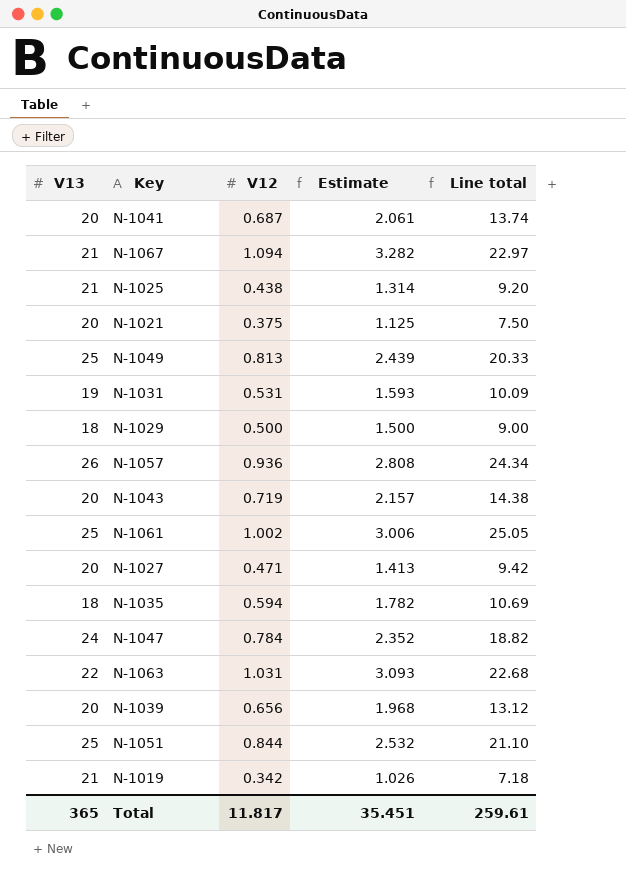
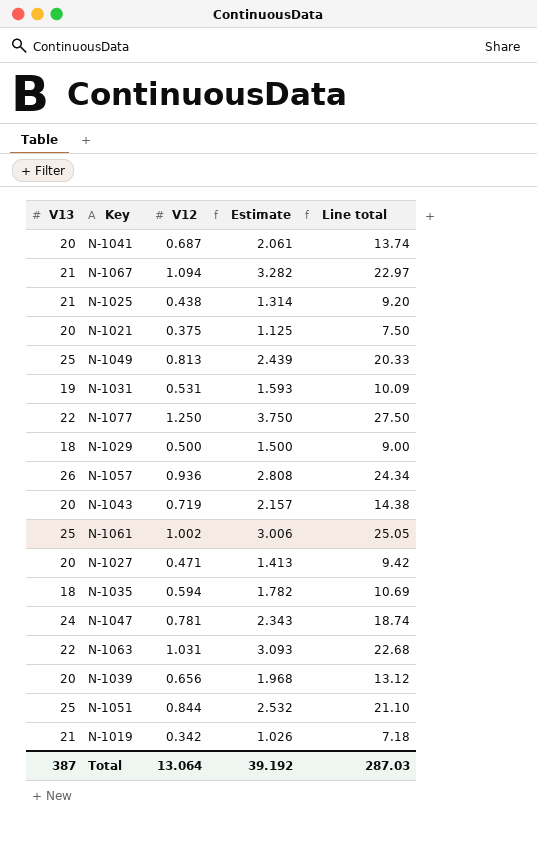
row N-1077: none -> 22 | 1.250 | 3.750 | 27.50
N-1047 | V12: 0.784 -> 0.781
N-1047 | Estimate: 2.352 -> 2.343
N-1047 | Line total: 18.82 -> 18.74
Total | V13: 365 -> 387
Total | V12: 11.817 -> 13.064
Total | Estimate: 35.451 -> 39.192
Total | Line total: 259.61 -> 287.03

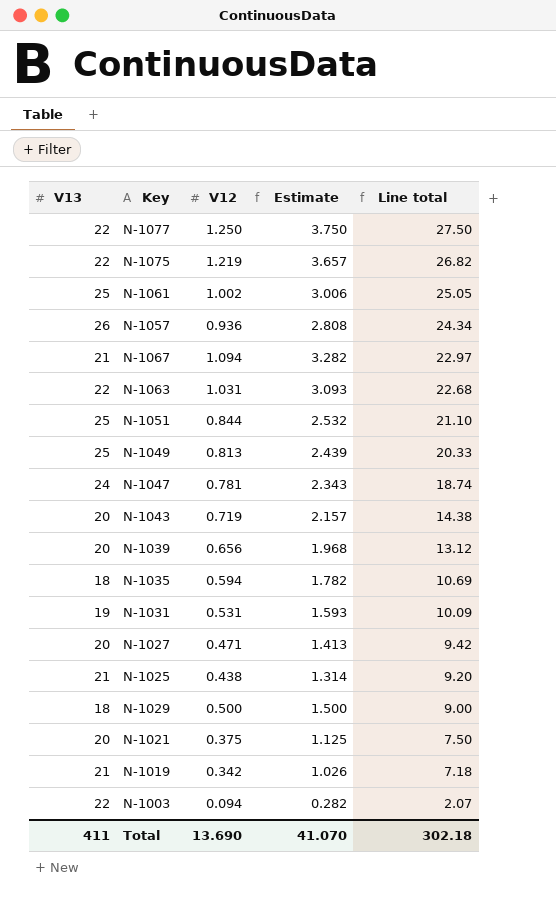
row order: none -> Line total descending
row N-1041: 20 | 0.687 | 2.061 | 13.74 -> none
row N-1075: none -> 22 | 1.219 | 3.657 | 26.82
row N-1003: none -> 22 | 0.094 | 0.282 | 2.07
Total | V13: 387 -> 411
Total | V12: 13.064 -> 13.690
Total | Estimate: 39.192 -> 41.070
Total | Line total: 287.03 -> 302.18

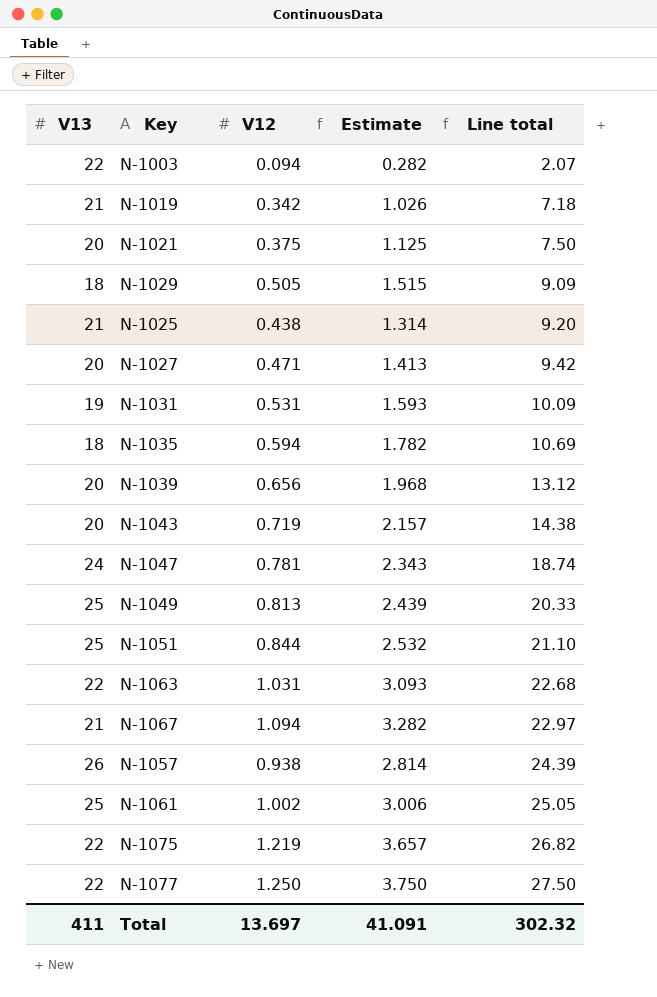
row order: Line total descending -> Line total ascending
N-1029 | V12: 0.500 -> 0.505
N-1029 | Estimate: 1.500 -> 1.515
N-1029 | Line total: 9.00 -> 9.09
N-1057 | V12: 0.936 -> 0.938
N-1057 | Estimate: 2.808 -> 2.814
N-1057 | Line total: 24.34 -> 24.39
Total | V12: 13.690 -> 13.697
Total | Estimate: 41.070 -> 41.091
Total | Line total: 302.18 -> 302.32

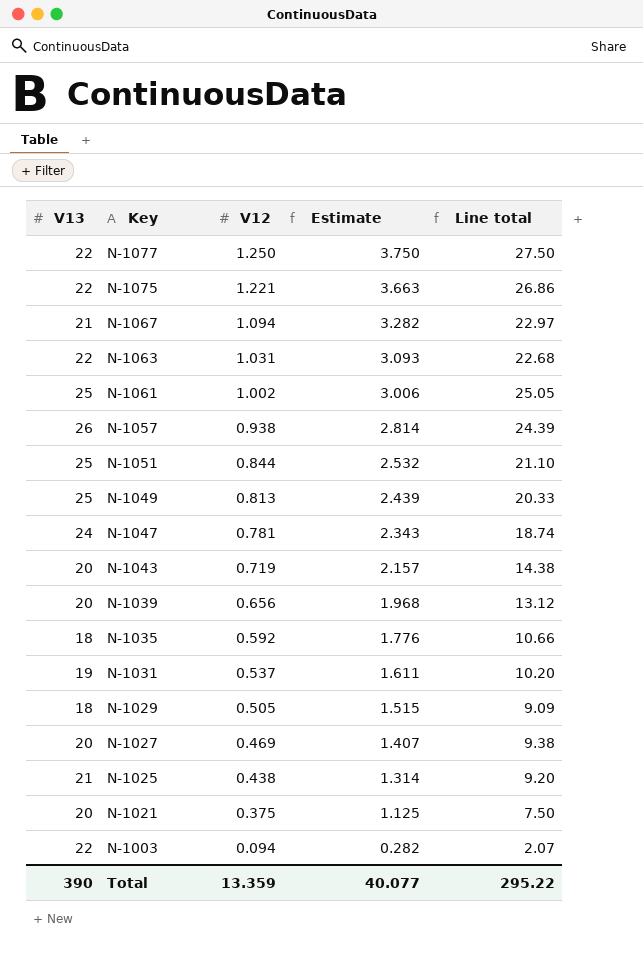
row order: Line total ascending -> Key descending
row N-1019: 21 | 0.342 | 1.026 | 7.18 -> none
N-1075 | V12: 1.219 -> 1.221
N-1075 | Estimate: 3.657 -> 3.663
N-1075 | Line total: 26.82 -> 26.86
N-1035 | V12: 0.594 -> 0.592
N-1035 | Estimate: 1.782 -> 1.776
N-1035 | Line total: 10.69 -> 10.66
N-1031 | V12: 0.531 -> 0.537
N-1031 | Estimate: 1.593 -> 1.611
N-1031 | Line total: 10.09 -> 10.20
N-1027 | V12: 0.471 -> 0.469
N-1027 | Estimate: 1.413 -> 1.407
N-1027 | Line total: 9.42 -> 9.38
Total | V13: 411 -> 390
Total | V12: 13.697 -> 13.359
Total | Estimate: 41.091 -> 40.077
Total | Line total: 302.32 -> 295.22

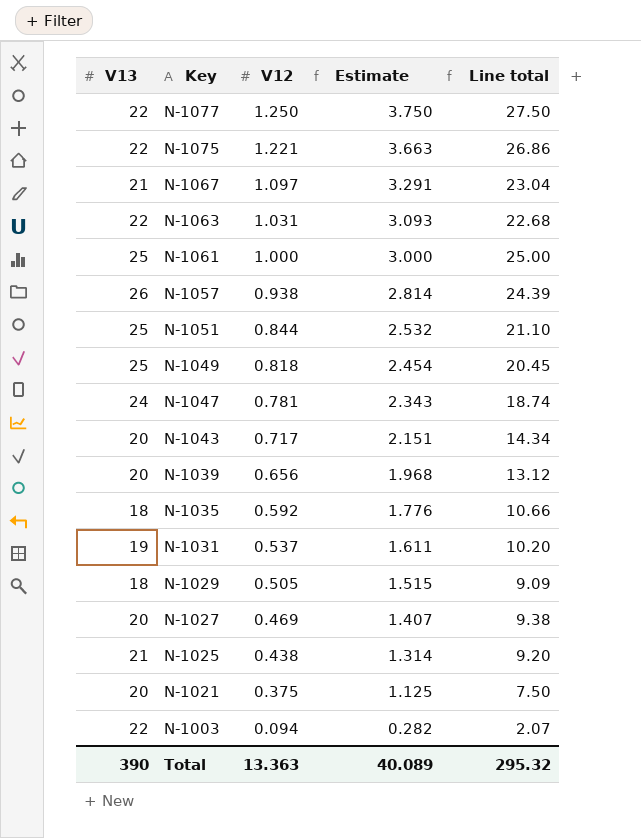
N-1067 | V12: 1.094 -> 1.097
N-1067 | Estimate: 3.282 -> 3.291
N-1067 | Line total: 22.97 -> 23.04
N-1061 | V12: 1.002 -> 1.000
N-1061 | Estimate: 3.006 -> 3.000
N-1061 | Line total: 25.05 -> 25.00
N-1049 | V12: 0.813 -> 0.818
N-1049 | Estimate: 2.439 -> 2.454
N-1049 | Line total: 20.33 -> 20.45
N-1043 | V12: 0.719 -> 0.717
N-1043 | Estimate: 2.157 -> 2.151
N-1043 | Line total: 14.38 -> 14.34
Total | V12: 13.359 -> 13.363
Total | Estimate: 40.077 -> 40.089
Total | Line total: 295.22 -> 295.32

